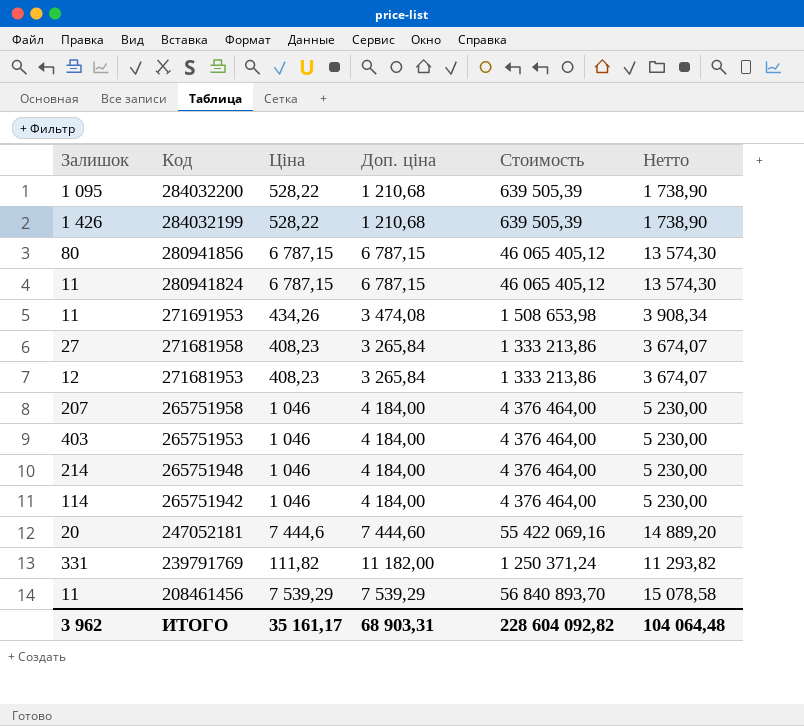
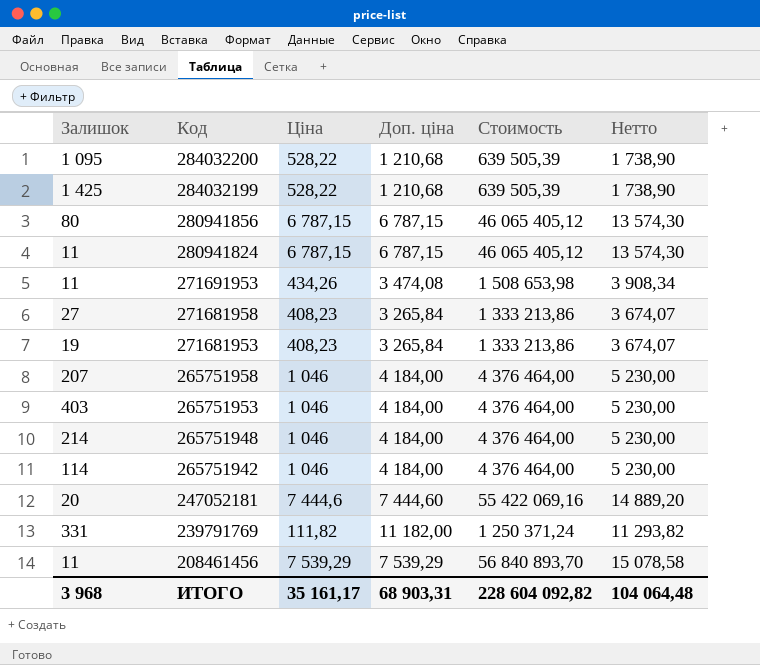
284032199 | Залишок: 1 426 -> 1 425
271681953 | Залишок: 12 -> 19
ИТОГО | Залишок: 3 962 -> 3 968

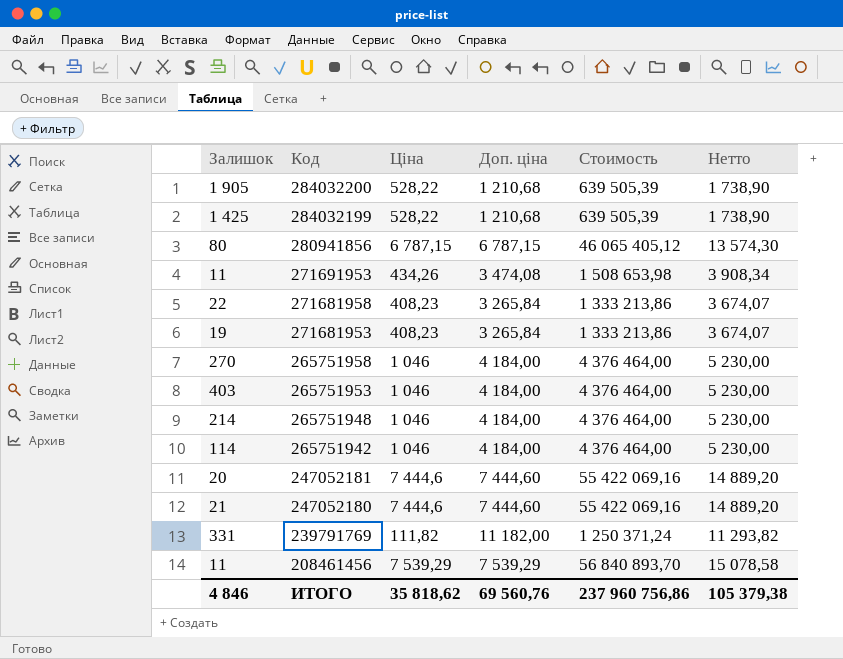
row 280941824: 11 | 6 787,15 | 6 787,15 | 46 065 405,12 | 13 574,30 -> none
284032200 | Залишок: 1 095 -> 1 905
271681958 | Залишок: 27 -> 22
265751958 | Залишок: 207 -> 270
row 247052180: none -> 21 | 7 444,6 | 7 444,60 | 55 422 069,16 | 14 889,20
ИТОГО | Залишок: 3 968 -> 4 846
ИТОГО | Ціна: 35 161,17 -> 35 818,62
ИТОГО | Доп. ціна: 68 903,31 -> 69 560,76
ИТОГО | Стоимость: 228 604 092,82 -> 237 960 756,86
ИТОГО | Нетто: 104 064,48 -> 105 379,38

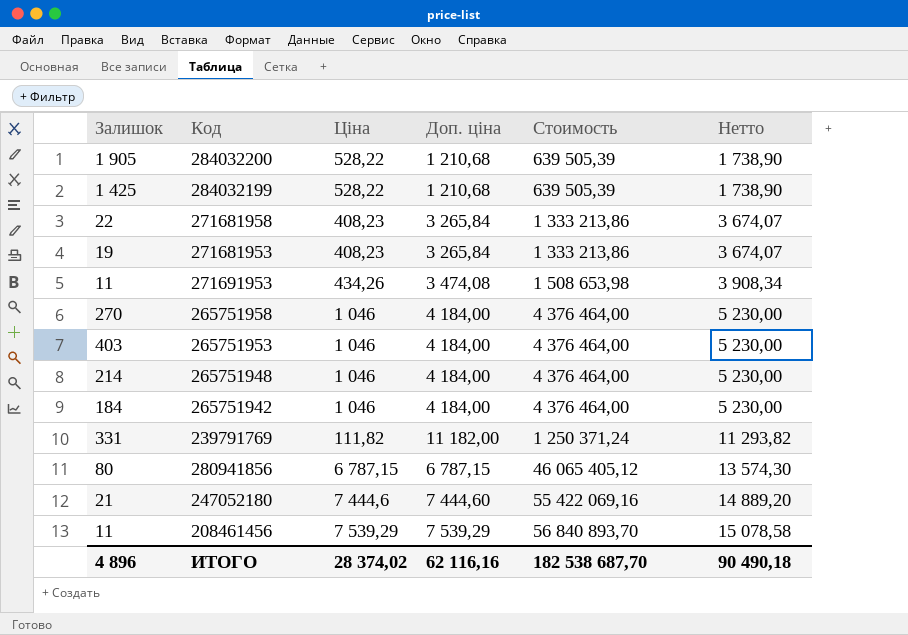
row order: Код descending -> Нетто ascending
row 247052181: 20 | 7 444,6 | 7 444,60 | 55 422 069,16 | 14 889,20 -> none
265751942 | Залишок: 114 -> 184
ИТОГО | Залишок: 4 846 -> 4 896
ИТОГО | Ціна: 35 818,62 -> 28 374,02
ИТОГО | Доп. ціна: 69 560,76 -> 62 116,16
ИТОГО | Стоимость: 237 960 756,86 -> 182 538 687,70
ИТОГО | Нетто: 105 379,38 -> 90 490,18

